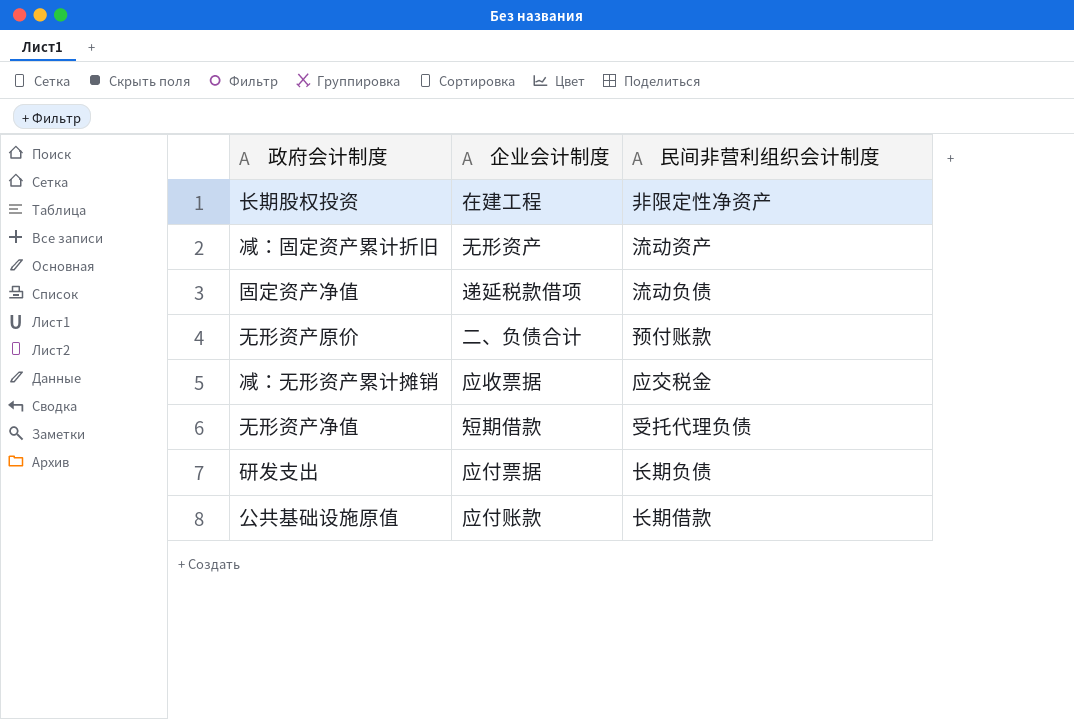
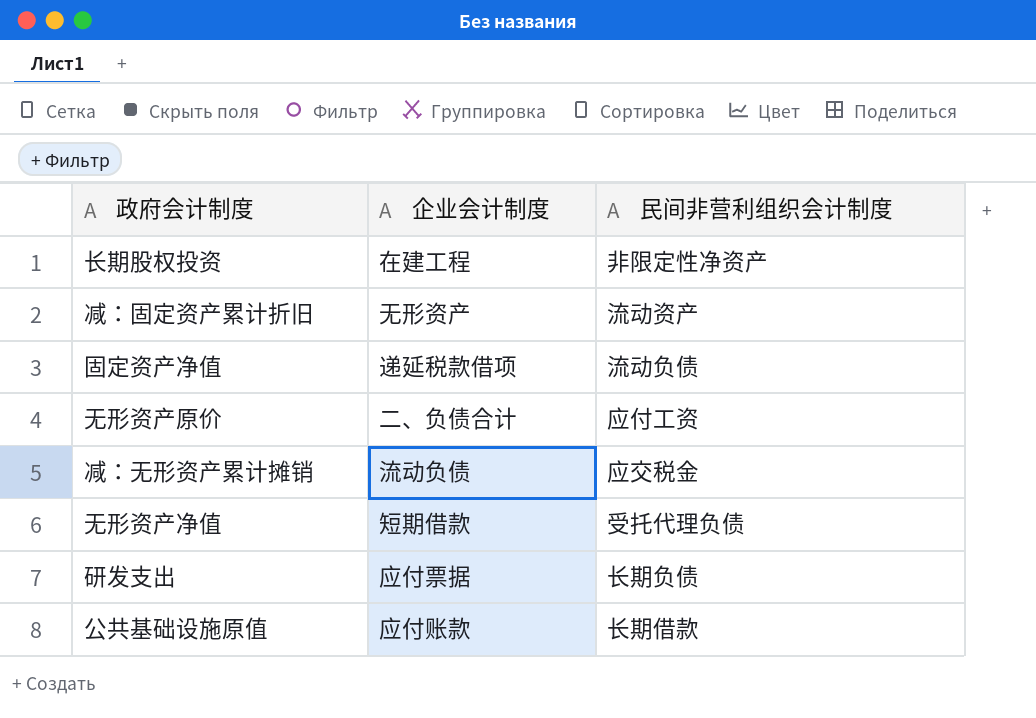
无形资产原价 | 民间非营利组织会计制度: 预付账款 -> 应付工资
减：无形资产累计摊销 | 企业会计制度: 应收票据 -> 流动负债

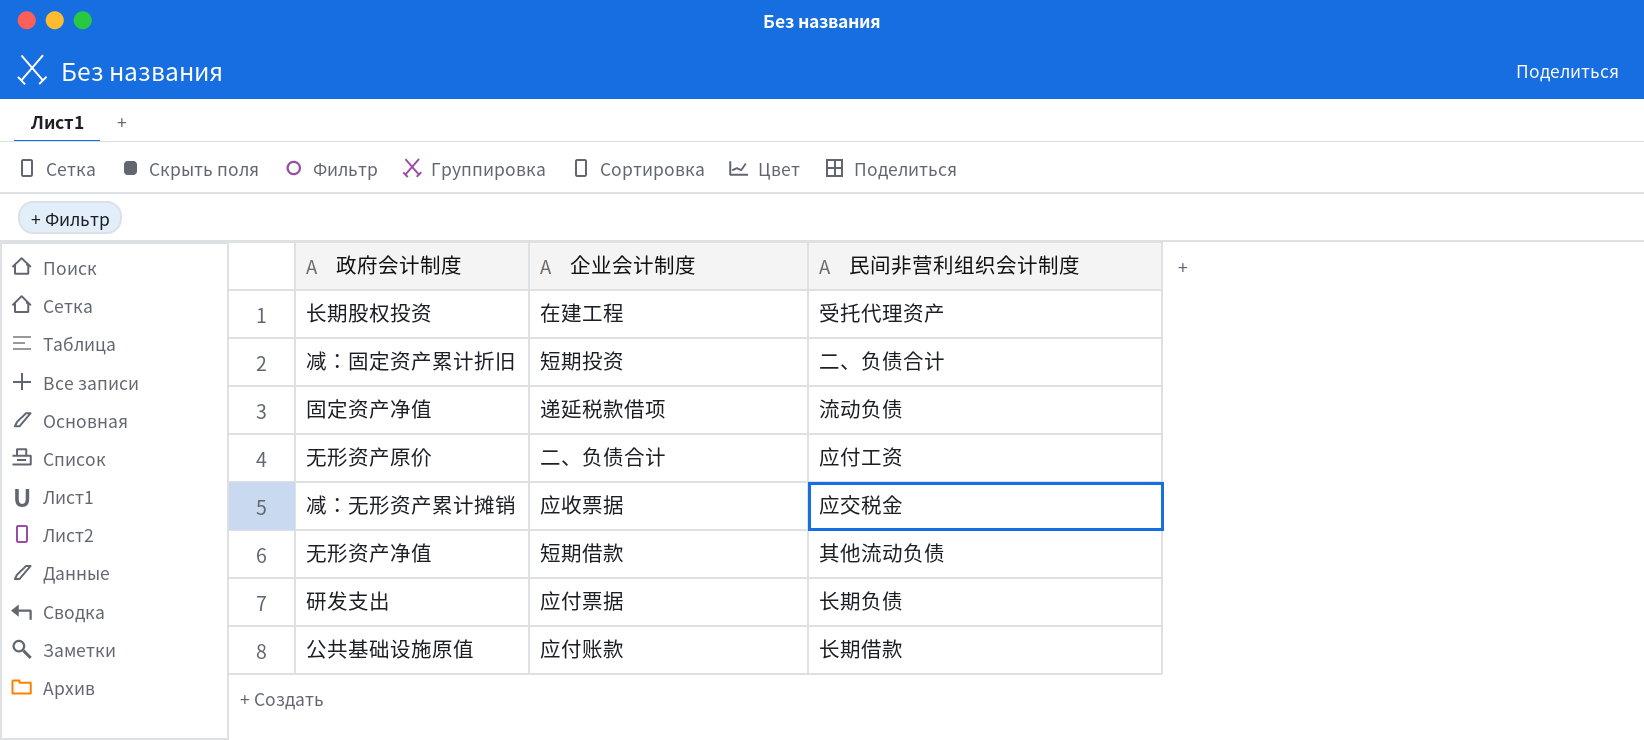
长期股权投资 | 民间非营利组织会计制度: 非限定性净资产 -> 受托代理资产
减：固定资产累计折旧 | 企业会计制度: 无形资产 -> 短期投资
减：固定资产累计折旧 | 民间非营利组织会计制度: 流动资产 -> 二、负债合计
减：无形资产累计摊销 | 企业会计制度: 流动负债 -> 应收票据
无形资产净值 | 民间非营利组织会计制度: 受托代理负债 -> 其他流动负债

